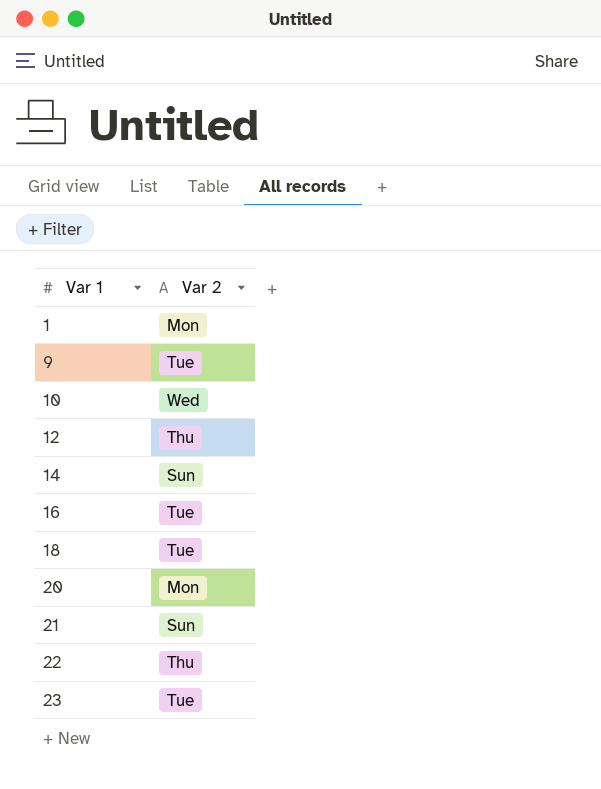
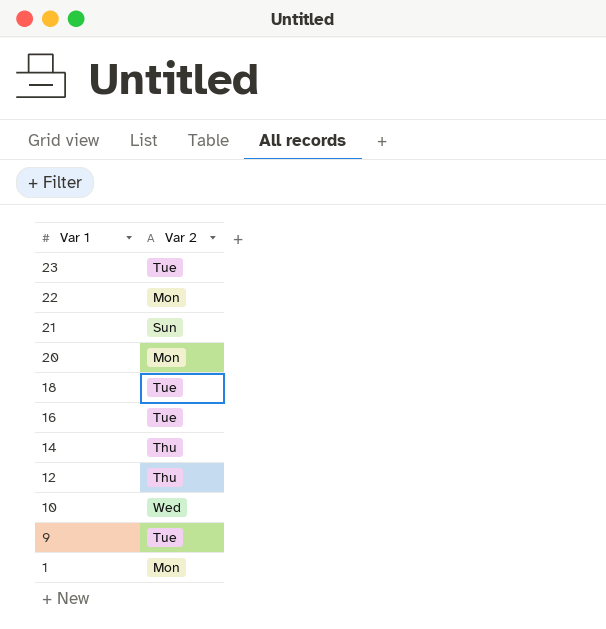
row order: Var 1 ascending -> Var 1 descending
22 | Var 2: Thu -> Mon
14 | Var 2: Sun -> Thu

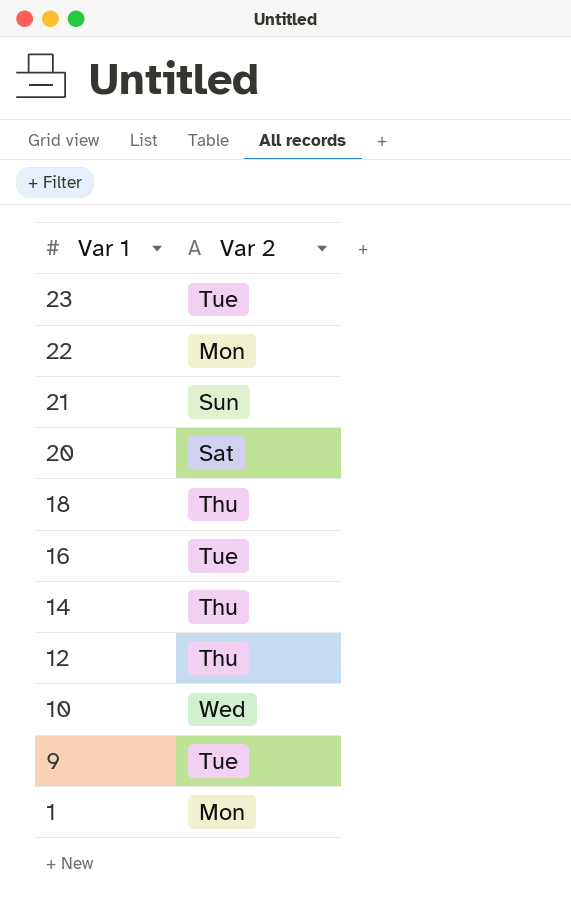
20 | Var 2: Mon -> Sat
18 | Var 2: Tue -> Thu

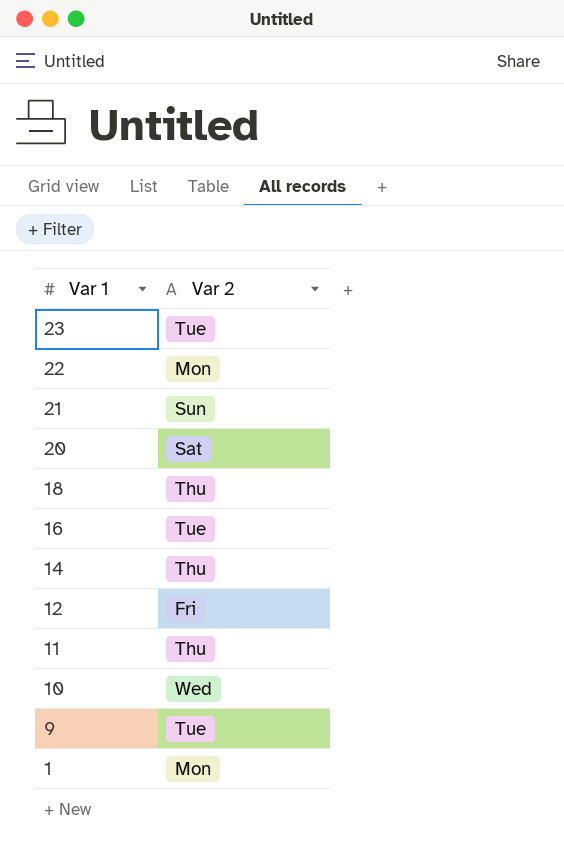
12 | Var 2: Thu -> Fri
row 11: none -> Thu

